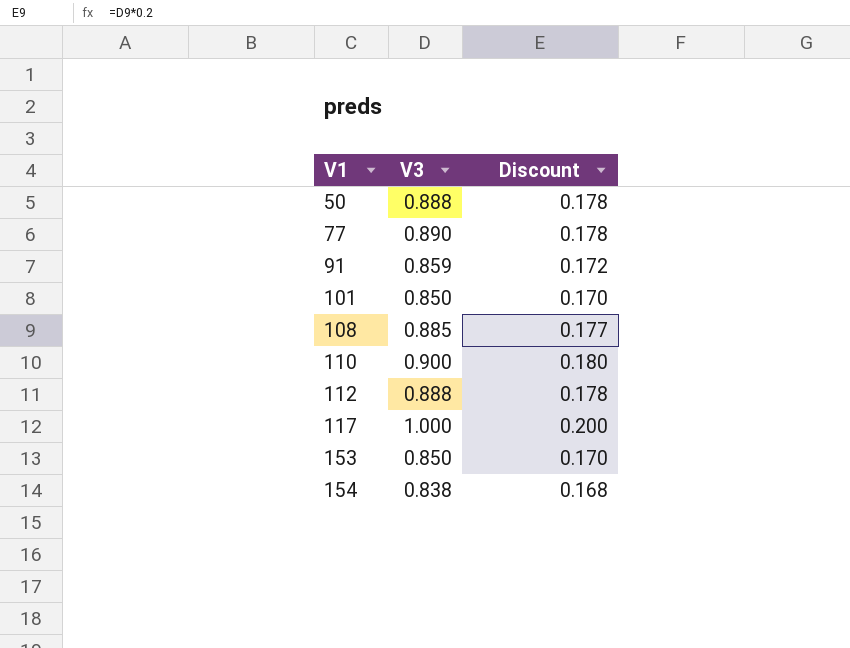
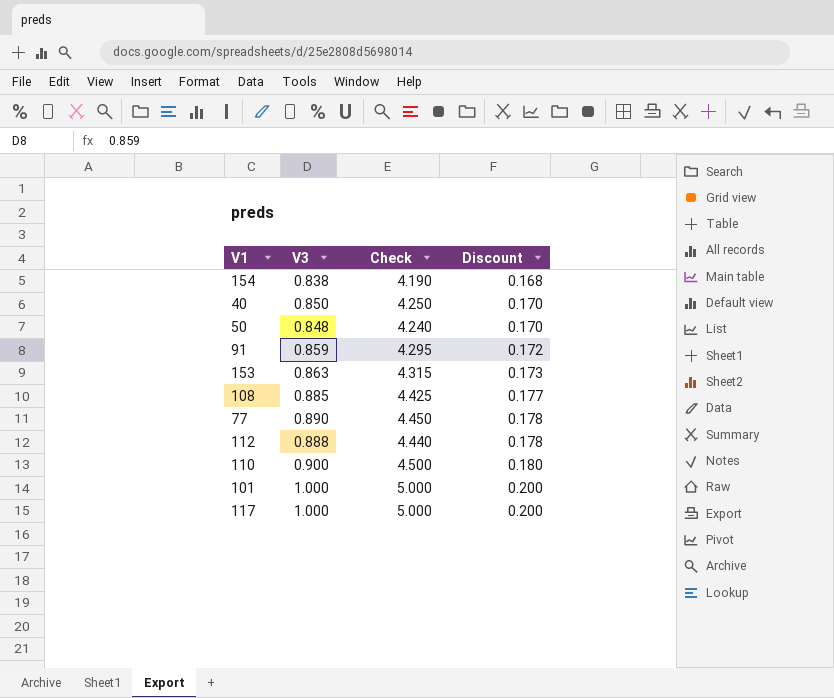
row order: V1 ascending -> Discount ascending
column Check | formula: none -> [V3] * 5
row 40: none -> 0.850 | 4.250 | 0.170
50 | V3: 0.888 -> 0.848
50 | Discount: 0.178 -> 0.170
153 | V3: 0.850 -> 0.863
153 | Discount: 0.170 -> 0.173
101 | V3: 0.850 -> 1.000
101 | Discount: 0.170 -> 0.200

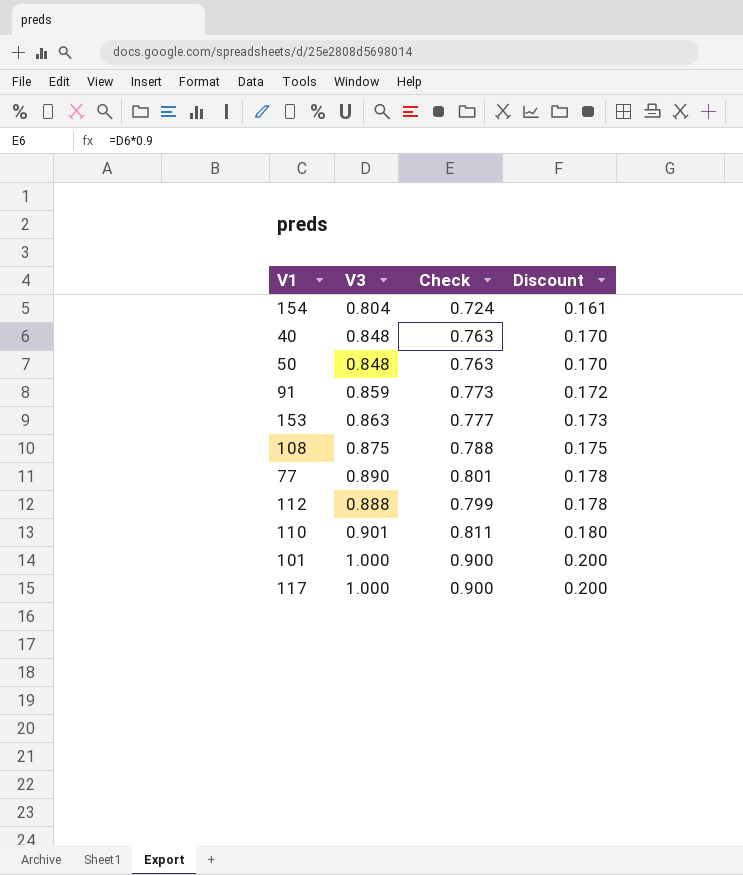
column Check | formula: [V3] * 5 -> [V3] * 0.9
154 | V3: 0.838 -> 0.804
154 | Discount: 0.168 -> 0.161
40 | V3: 0.850 -> 0.848
108 | V3: 0.885 -> 0.875
108 | Discount: 0.177 -> 0.175
110 | V3: 0.900 -> 0.901

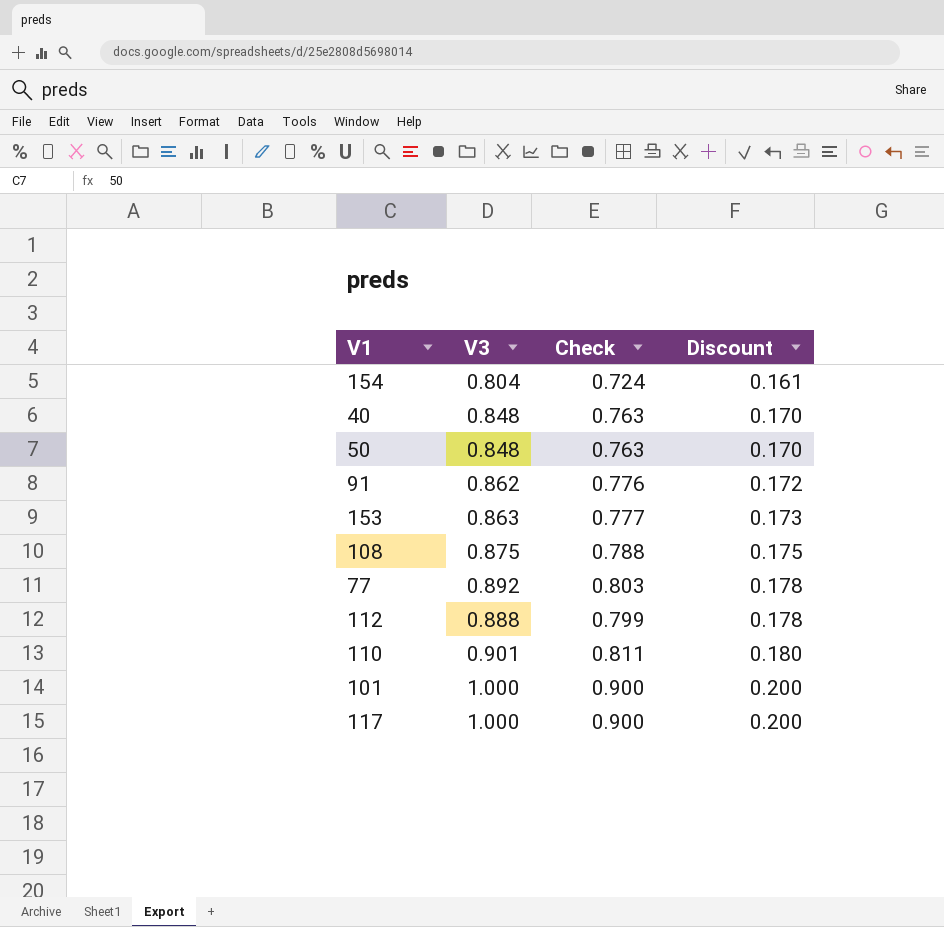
91 | V3: 0.859 -> 0.862
91 | Check: 0.773 -> 0.776
77 | V3: 0.890 -> 0.892
77 | Check: 0.801 -> 0.803

